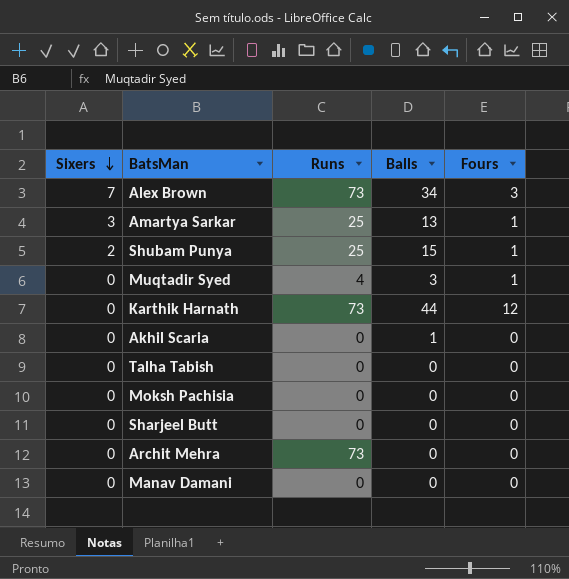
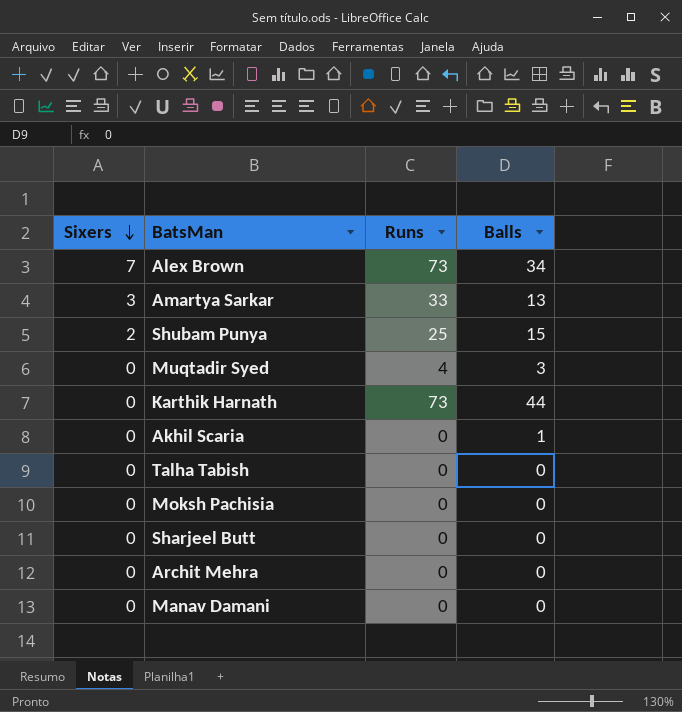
column Fours | position: 5 -> none
Amartya Sarkar | Runs: 25 -> 33
Archit Mehra | Runs: 73 -> 0

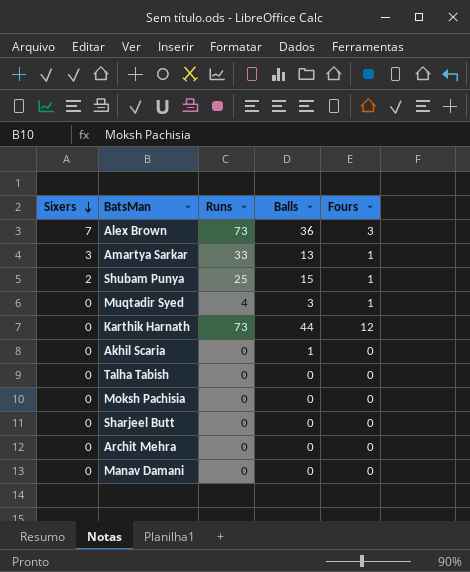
column Fours | position: none -> 5
Alex Brown | Balls: 34 -> 36

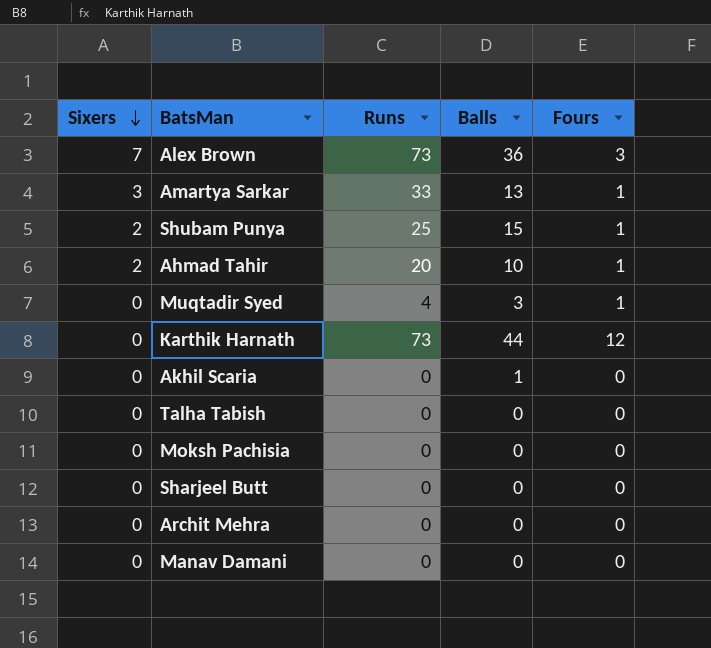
row Ahmad Tahir: none -> 2 | 20 | 10 | 1

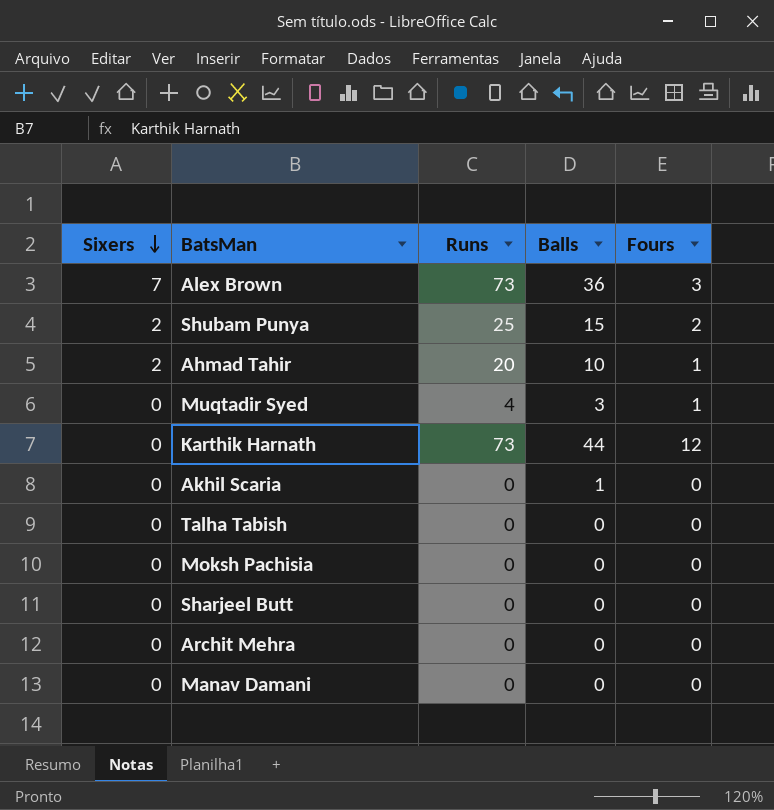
row Amartya Sarkar: 3 | 33 | 13 | 1 -> none
Shubam Punya | Fours: 1 -> 2

